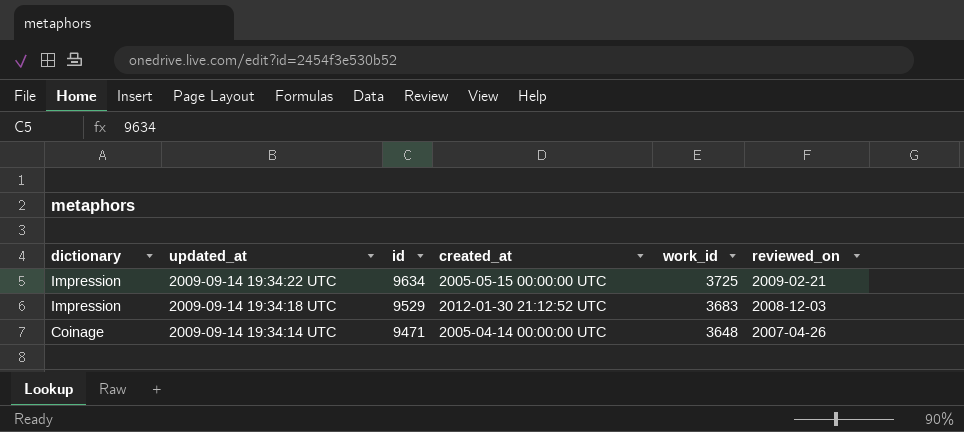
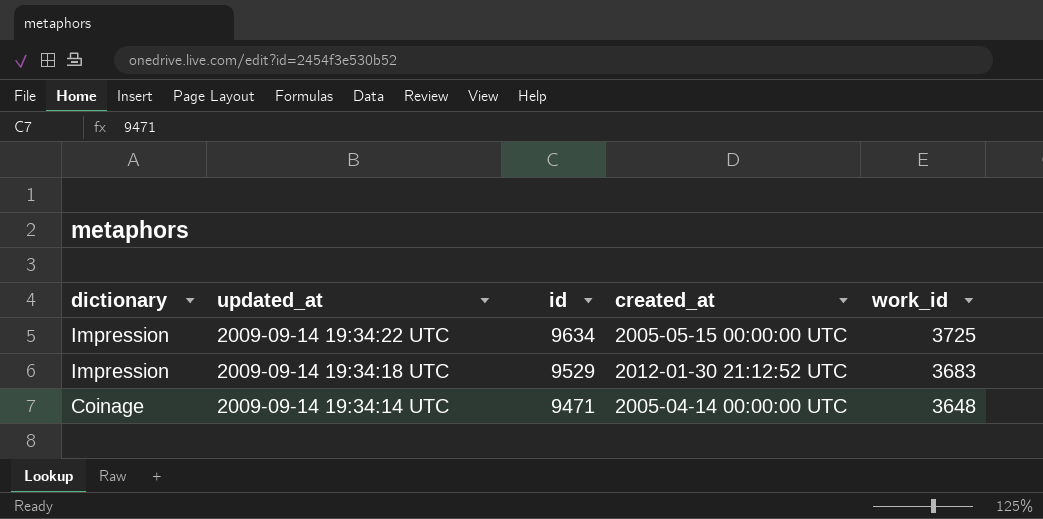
column reviewed_on | position: 6 -> none

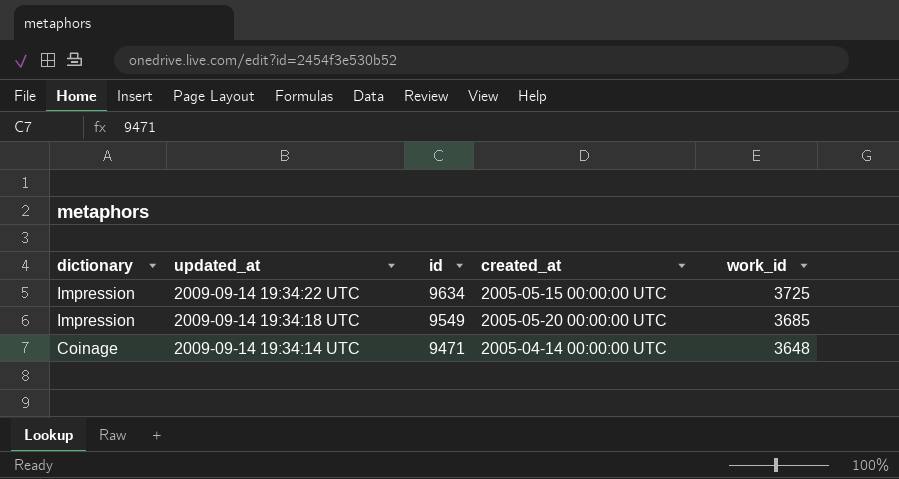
2009-09-14 19:34:18 UTC | id: 9529 -> 9549
2009-09-14 19:34:18 UTC | created_at: 2012-01-30 21:12:52 UTC -> 2005-05-20 00:00:00 UTC
2009-09-14 19:34:18 UTC | work_id: 3683 -> 3685

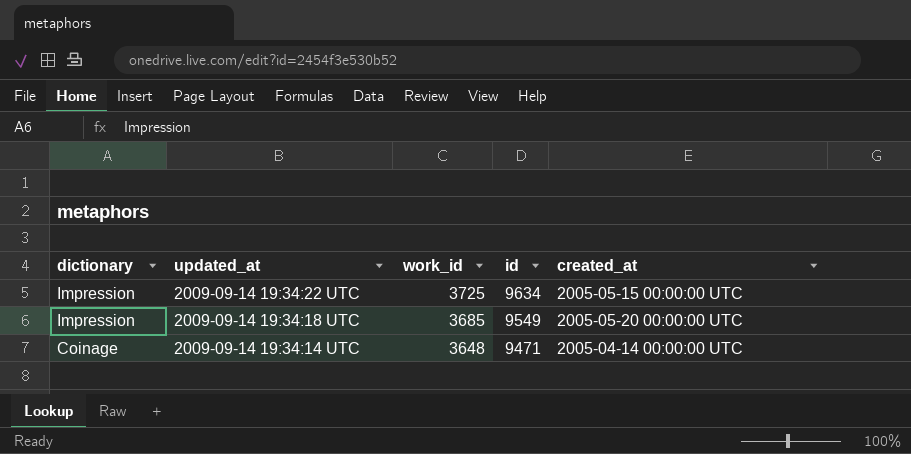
column work_id | position: 5 -> 3

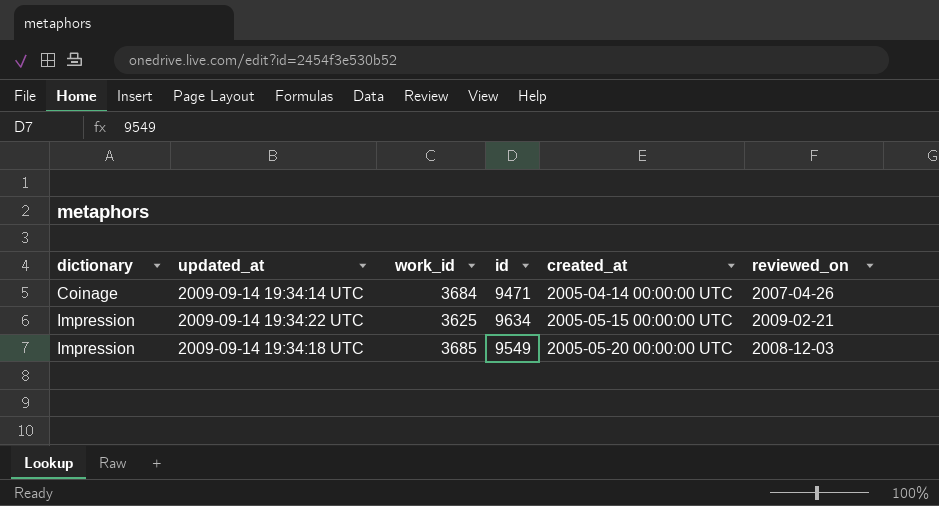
row order: dictionary descending -> dictionary ascending
column reviewed_on | position: none -> 6
2009-09-14 19:34:14 UTC | work_id: 3648 -> 3684
2009-09-14 19:34:22 UTC | work_id: 3725 -> 3625

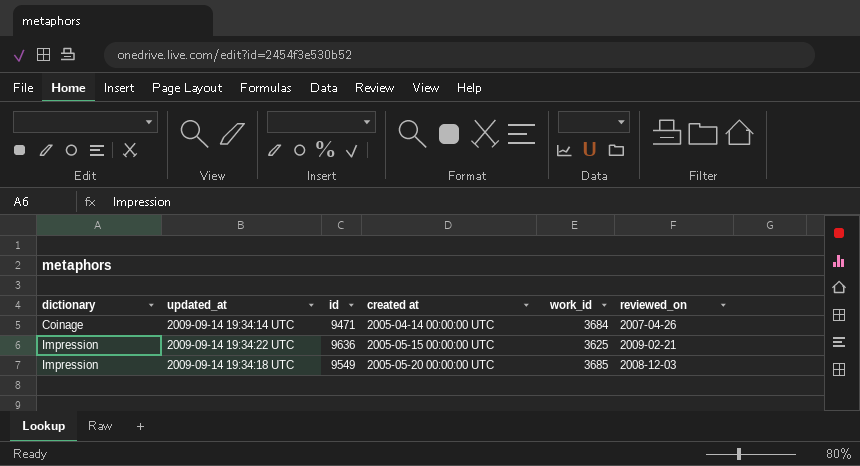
column name: created_at -> created at
column work_id | position: 3 -> 5
2009-09-14 19:34:22 UTC | id: 9634 -> 9636

